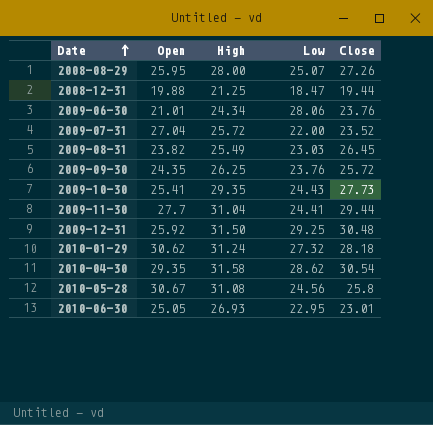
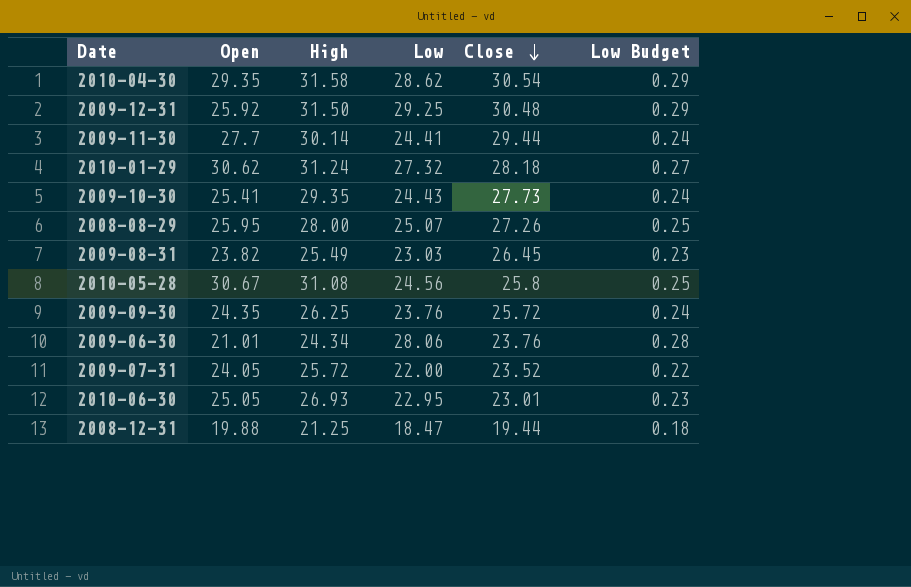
row order: Date ascending -> Close descending
column Low Budget | formula: none -> [Low] * 0.01
2009-11-30 | High: 31.04 -> 30.14
2009-07-31 | Open: 27.04 -> 24.05

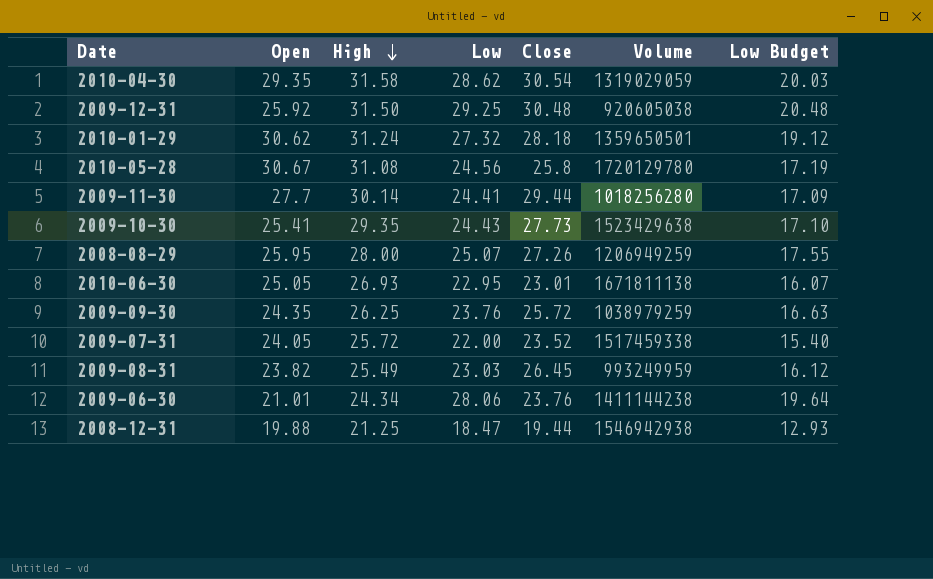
row order: Close descending -> High descending
column Volume | position: none -> 6
column Low Budget | formula: [Low] * 0.01 -> [Low] * 0.7

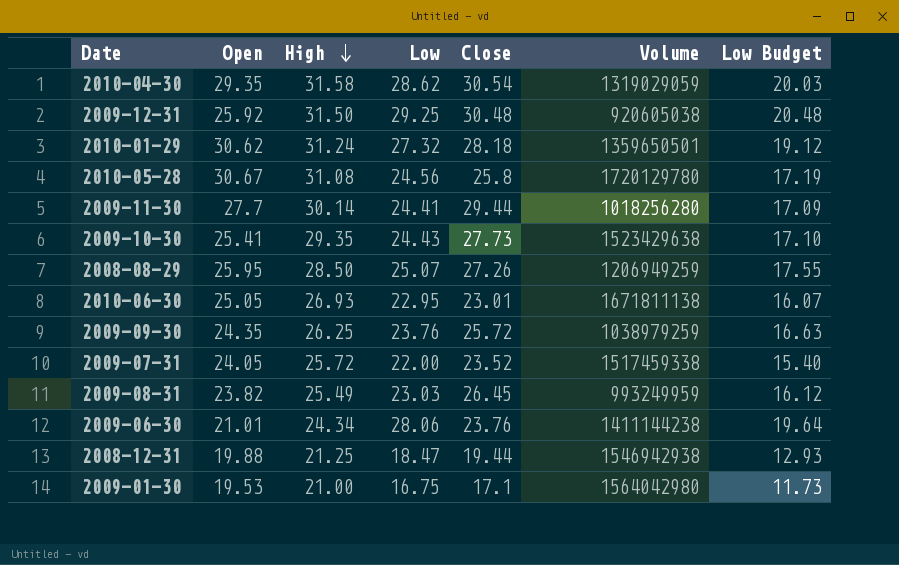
2008-08-29 | High: 28.00 -> 28.50
row 2009-01-30: none -> 19.53 | 21.00 | 16.75 | 17.1 | 1564042980 | 11.73

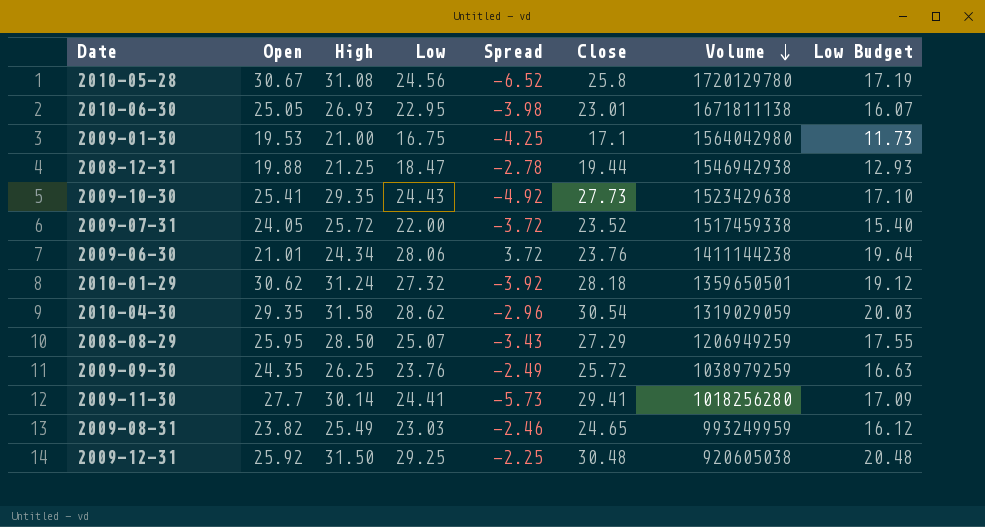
row order: High descending -> Volume descending
column Spread | formula: none -> [Low] - [High]
2008-08-29 | Close: 27.26 -> 27.29
2009-11-30 | Close: 29.44 -> 29.41
2009-08-31 | Close: 26.45 -> 24.65

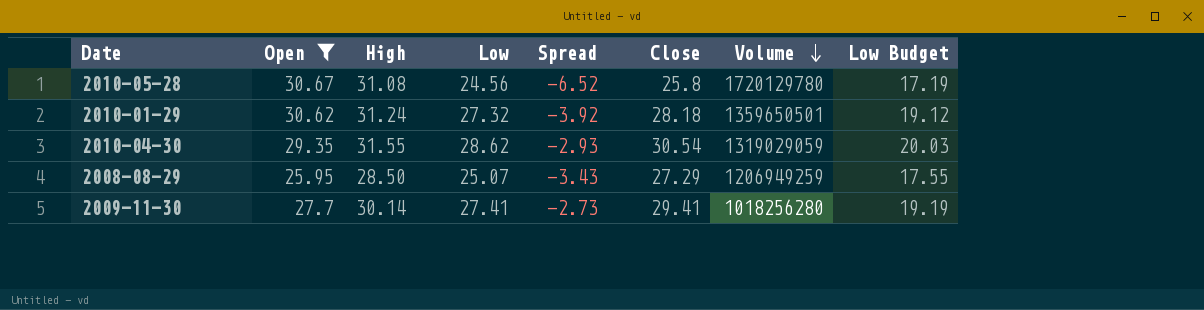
filter: none -> Open >= 25.95
2010-04-30 | High: 31.58 -> 31.55
2010-04-30 | Spread: -2.96 -> -2.93
2009-11-30 | Low: 24.41 -> 27.41
2009-11-30 | Spread: -5.73 -> -2.73
2009-11-30 | Low Budget: 17.09 -> 19.19

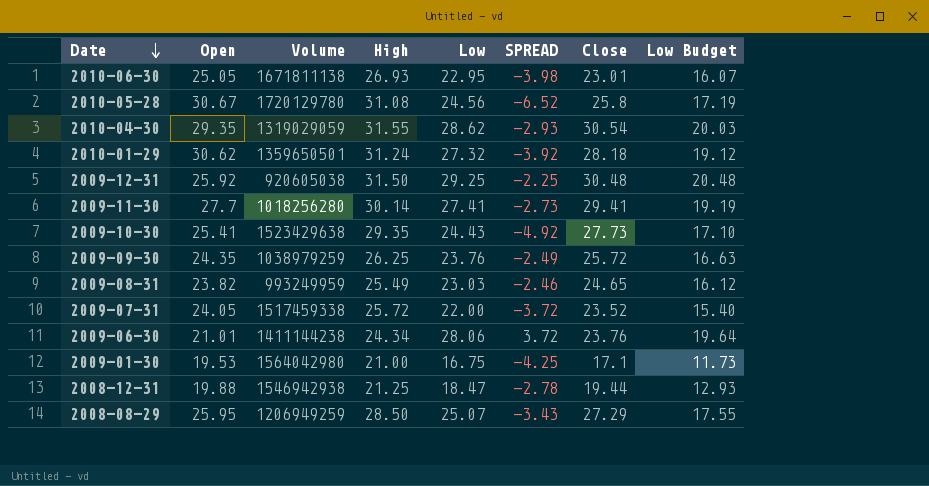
filter: Open >= 25.95 -> none
row order: Volume descending -> Date descending
column Volume | position: 7 -> 3
column name: Spread -> SPREAD

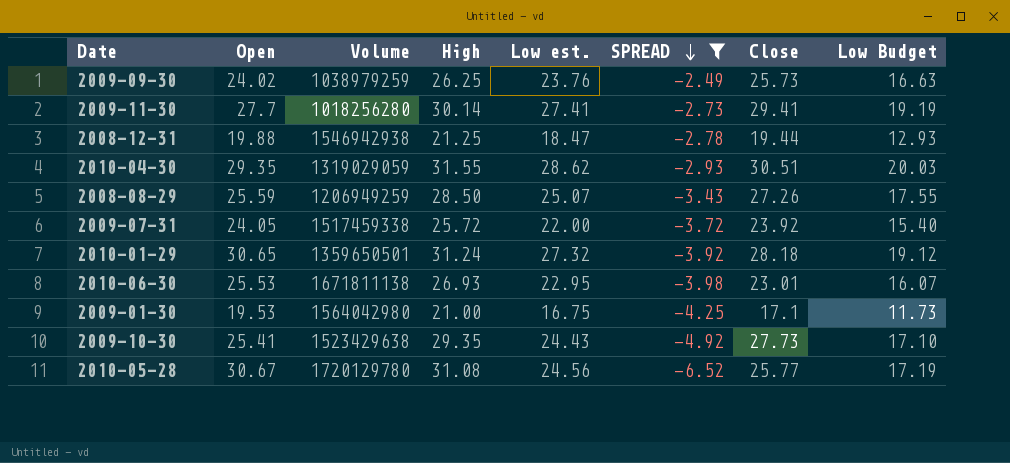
filter: none -> SPREAD <= -2.49
row order: Date descending -> SPREAD descending
column name: Low -> Low est.
2009-09-30 | Open: 24.35 -> 24.02
2009-09-30 | Close: 25.72 -> 25.73
2010-04-30 | Close: 30.54 -> 30.51
2008-08-29 | Open: 25.95 -> 25.59
2008-08-29 | Close: 27.29 -> 27.26
2009-07-31 | Close: 23.52 -> 23.92
2010-01-29 | Open: 30.62 -> 30.65
2010-06-30 | Open: 25.05 -> 25.53
2010-05-28 | Close: 25.8 -> 25.77

